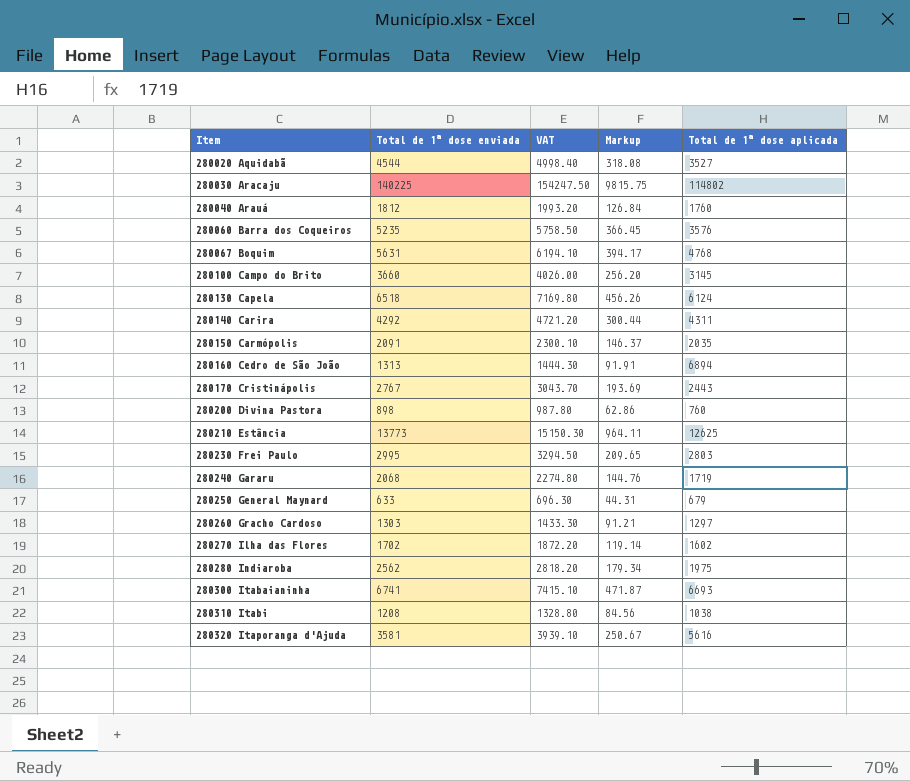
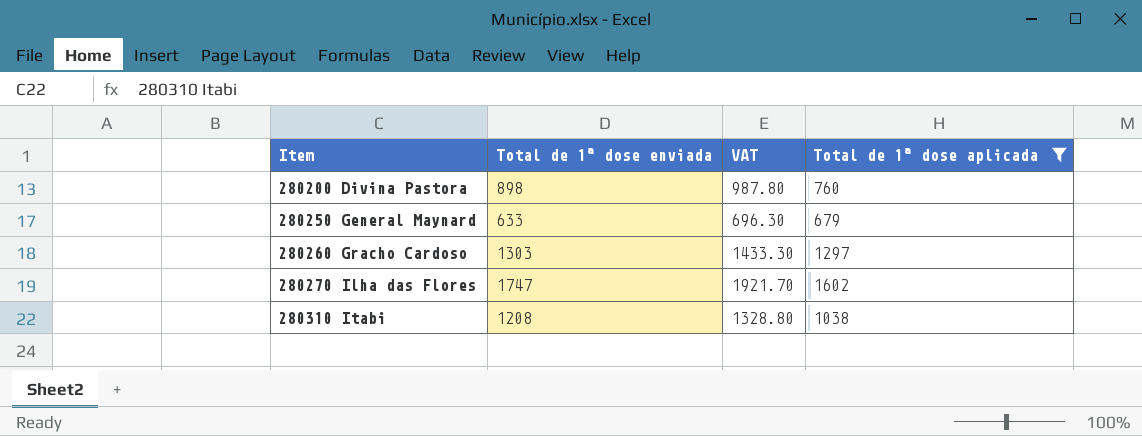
filter: none -> Total de 1ª dose aplicada <= 1602
column Markup | formula: [Total de 1ª dose enviada] * 0.07 -> none
280270 Ilha das Flores | Total de 1ª dose enviada: 1702 -> 1747
280270 Ilha das Flores | VAT: 1872.20 -> 1921.70

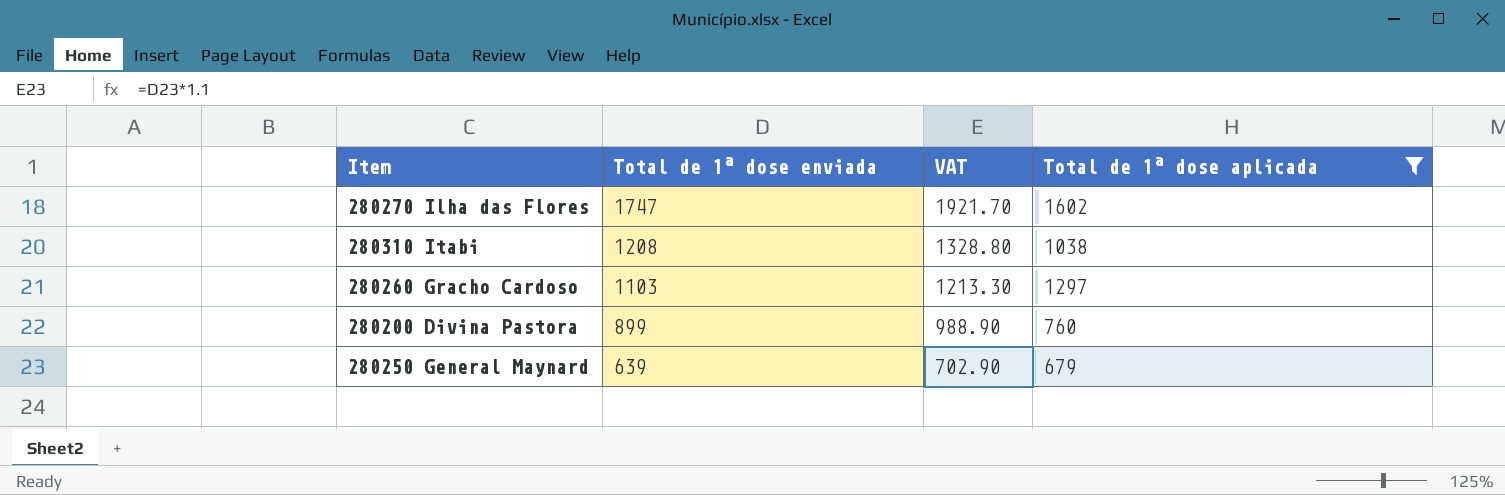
row order: Item ascending -> Total de 1ª dose enviada descending
280260 Gracho Cardoso | Total de 1ª dose enviada: 1303 -> 1103
280260 Gracho Cardoso | VAT: 1433.30 -> 1213.30
280200 Divina Pastora | Total de 1ª dose enviada: 898 -> 899
280200 Divina Pastora | VAT: 987.80 -> 988.90
280250 General Maynard | Total de 1ª dose enviada: 633 -> 639
280250 General Maynard | VAT: 696.30 -> 702.90

